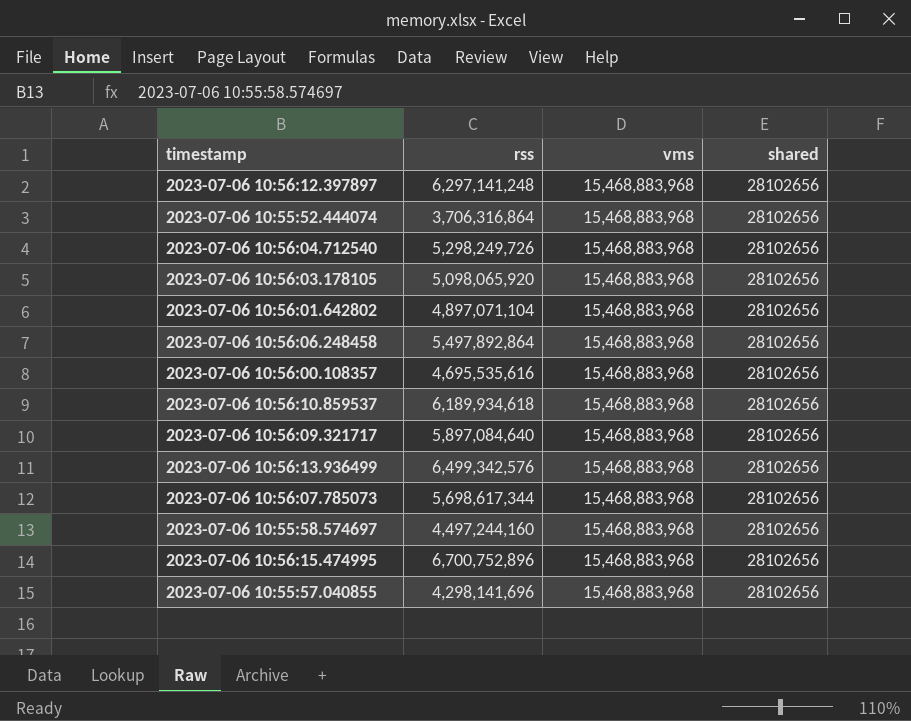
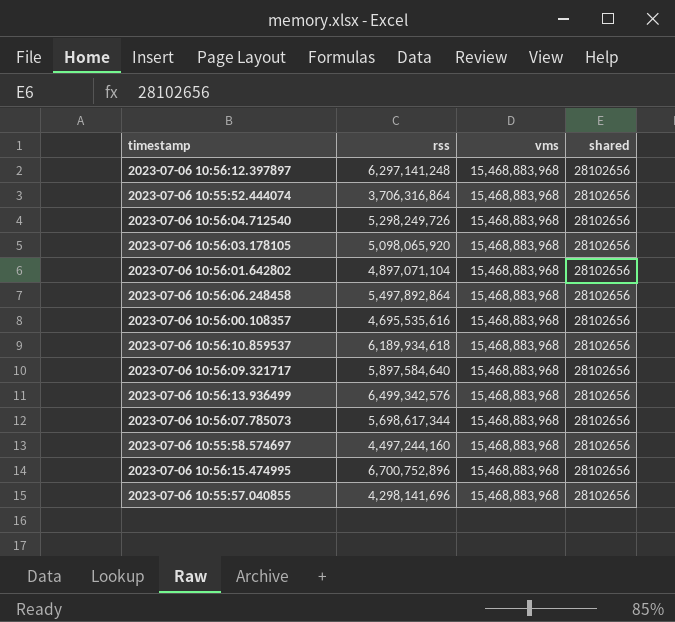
2023-07-06 10:56:09.321717 | rss: 5,897,084,640 -> 5,897,584,640

